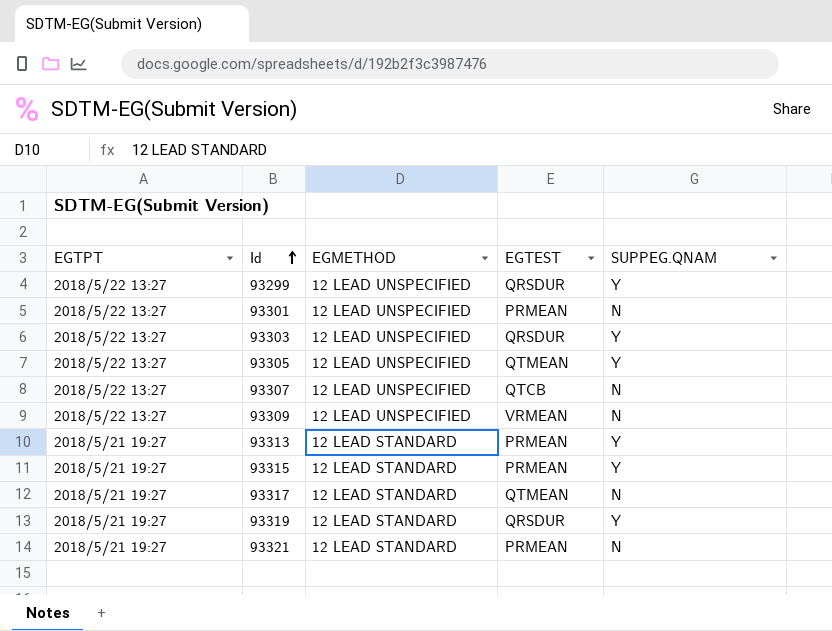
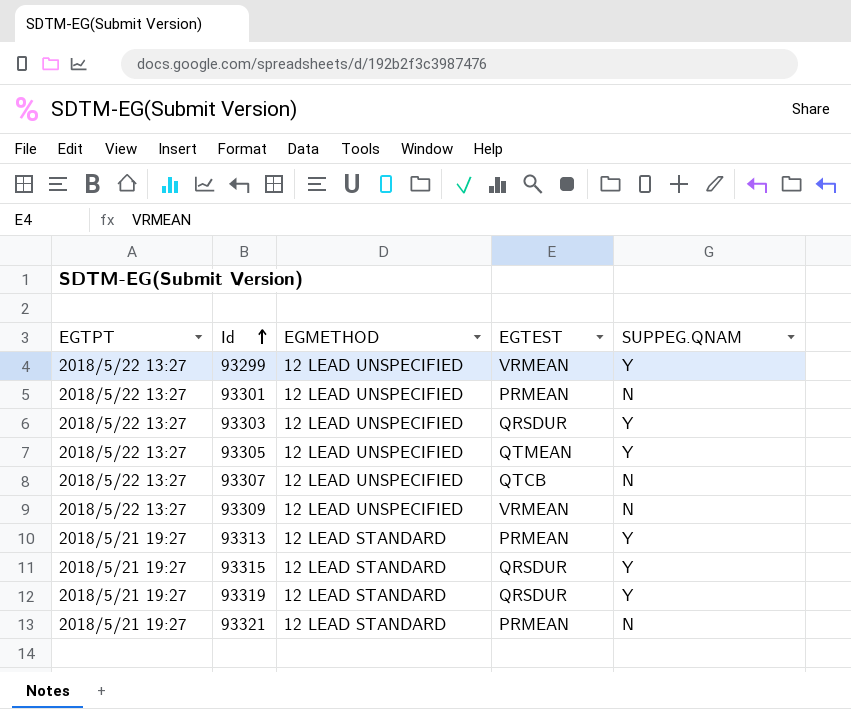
row 93317: 2018/5/21 19:27 | 12 LEAD STANDARD | QTMEAN | N -> none
93299 | EGTEST: QRSDUR -> VRMEAN
93315 | EGTEST: PRMEAN -> QRSDUR

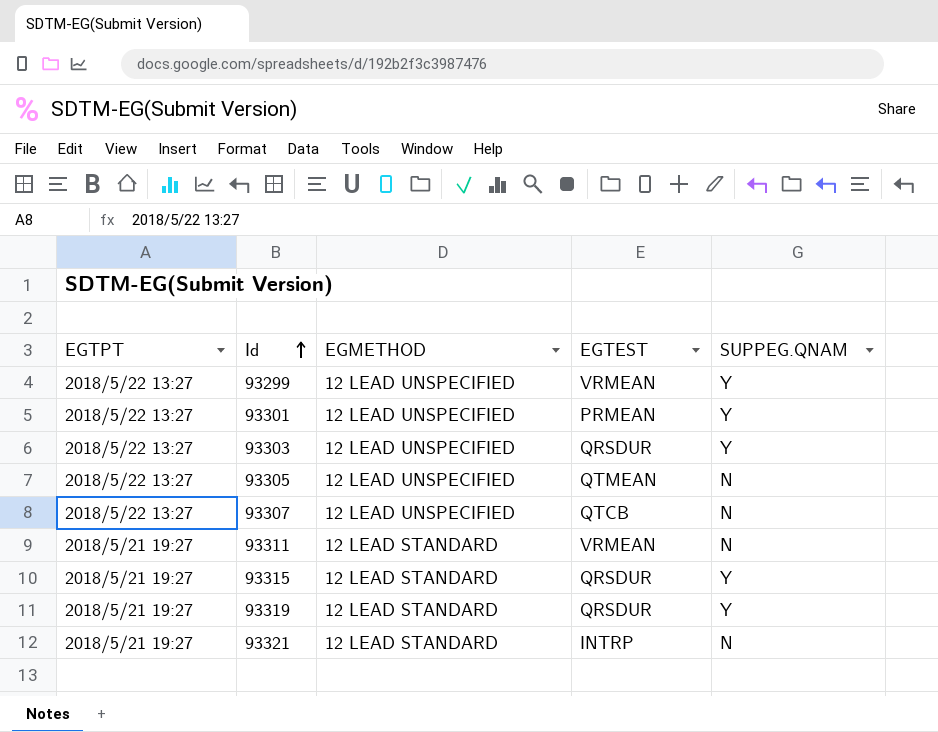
row 93309: 2018/5/22 13:27 | 12 LEAD UNSPECIFIED | VRMEAN | N -> none
row 93313: 2018/5/21 19:27 | 12 LEAD STANDARD | PRMEAN | Y -> none
93301 | SUPPEG.QNAM: N -> Y
93305 | SUPPEG.QNAM: Y -> N
row 93311: none -> 2018/5/21 19:27 | 12 LEAD STANDARD | VRMEAN | N
93321 | EGTEST: PRMEAN -> INTRP

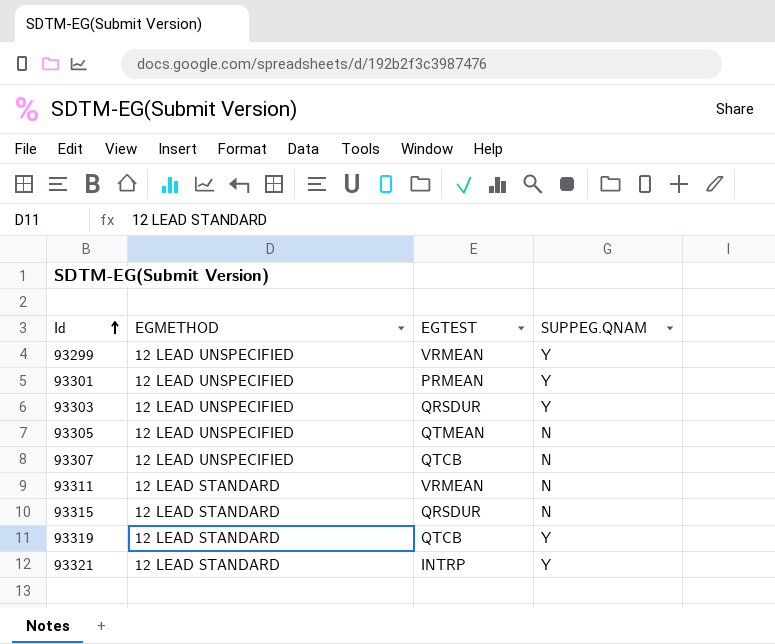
column EGTPT | position: 1 -> none
93315 | SUPPEG.QNAM: Y -> N
93319 | EGTEST: QRSDUR -> QTCB
93321 | SUPPEG.QNAM: N -> Y

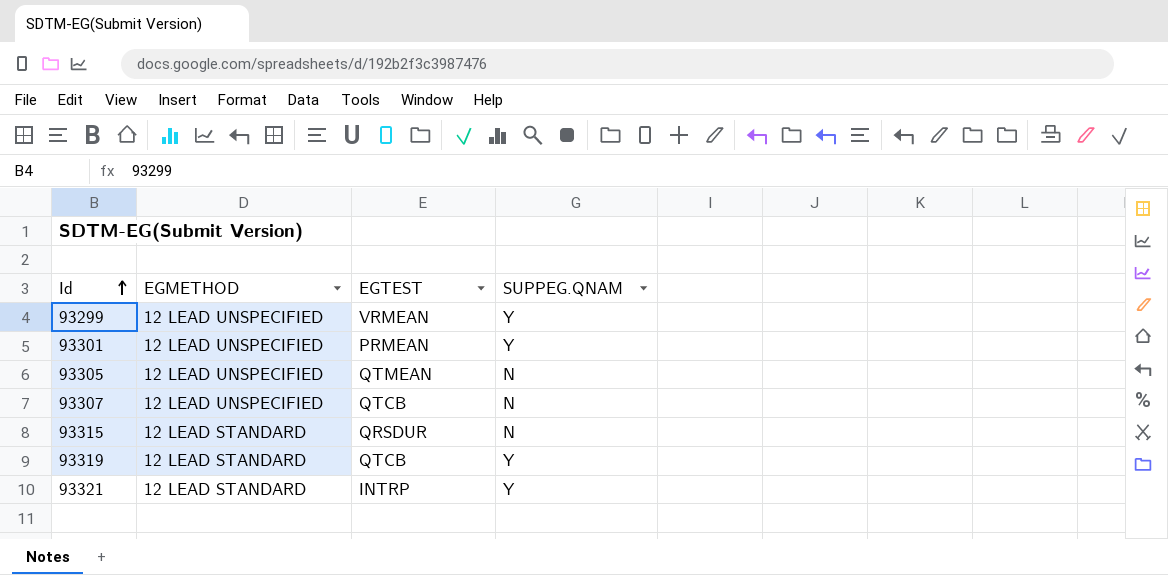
row 93303: 12 LEAD UNSPECIFIED | QRSDUR | Y -> none
row 93311: 12 LEAD STANDARD | VRMEAN | N -> none

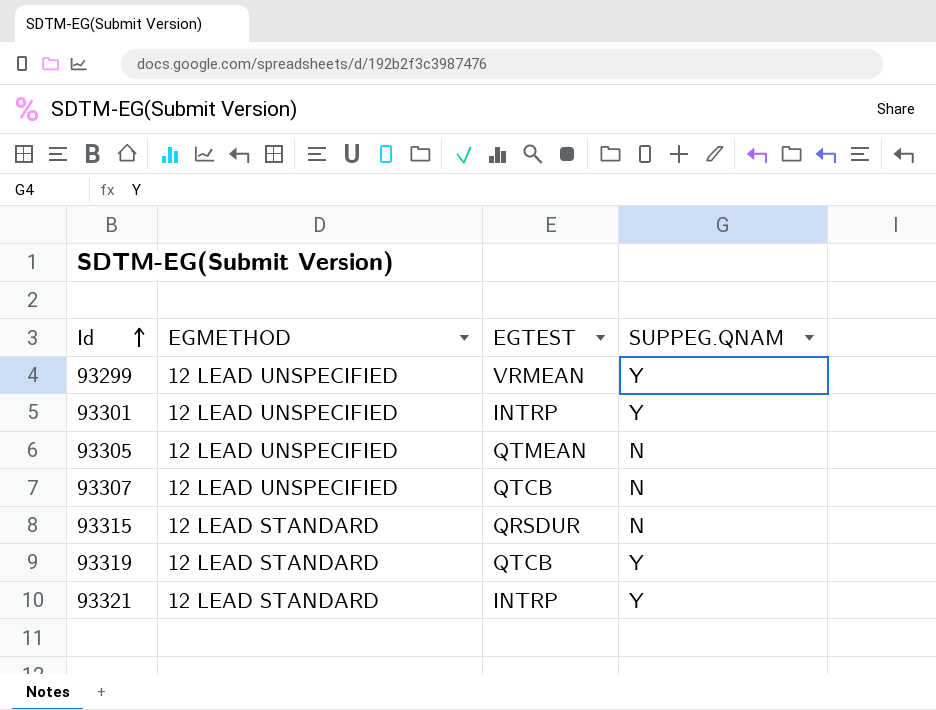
93301 | EGTEST: PRMEAN -> INTRP

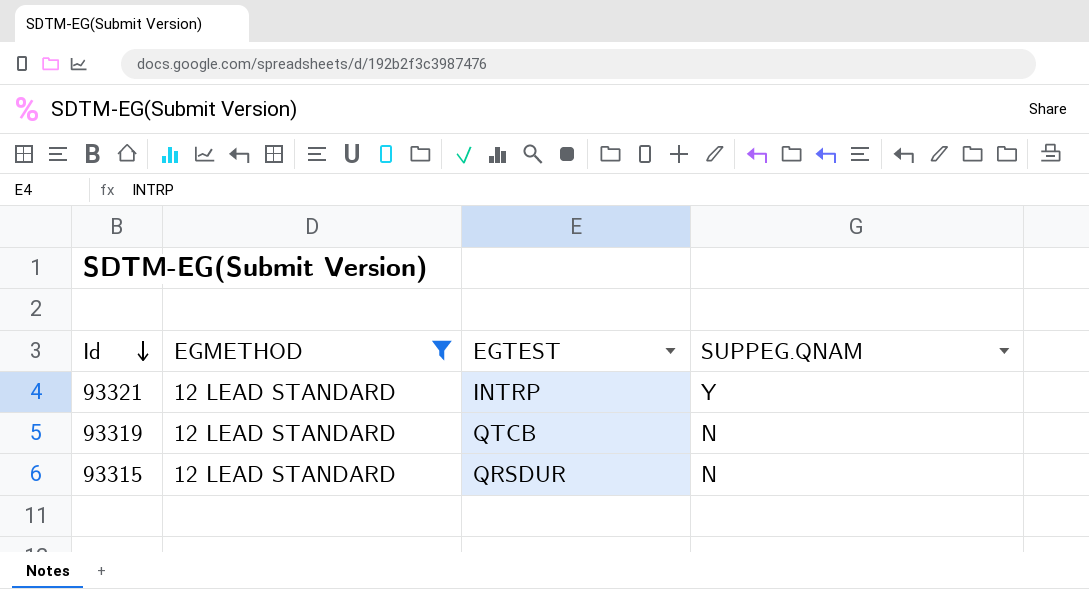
filter: none -> EGMETHOD = 12 LEAD STANDARD
row order: Id ascending -> Id descending
93319 | SUPPEG.QNAM: Y -> N

